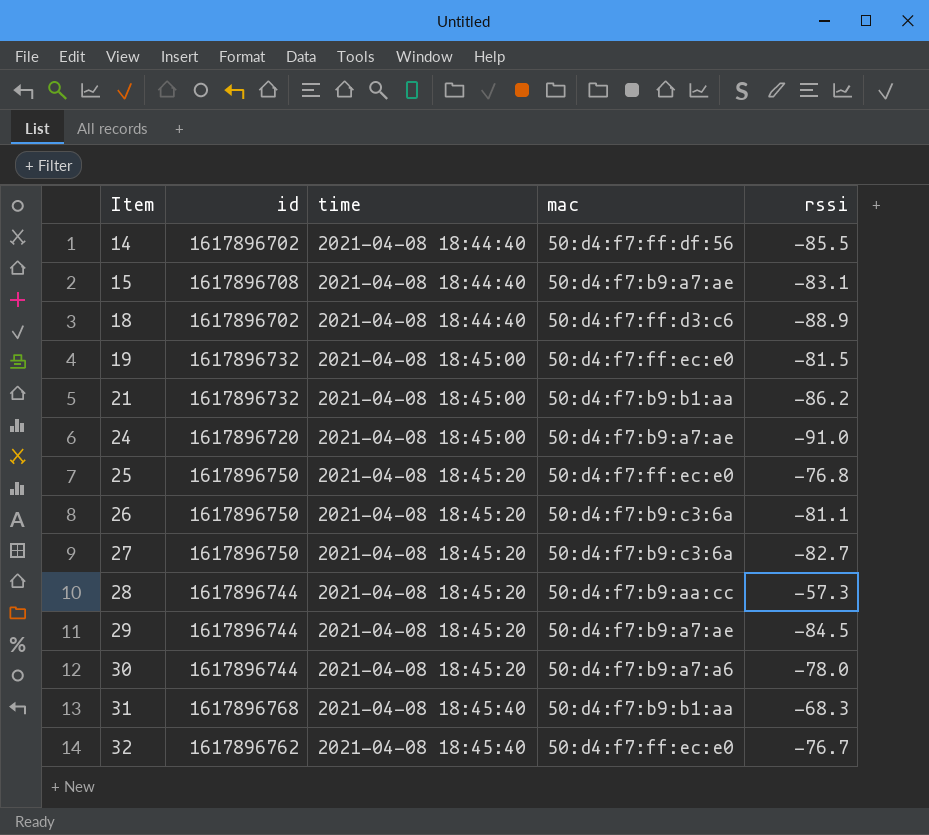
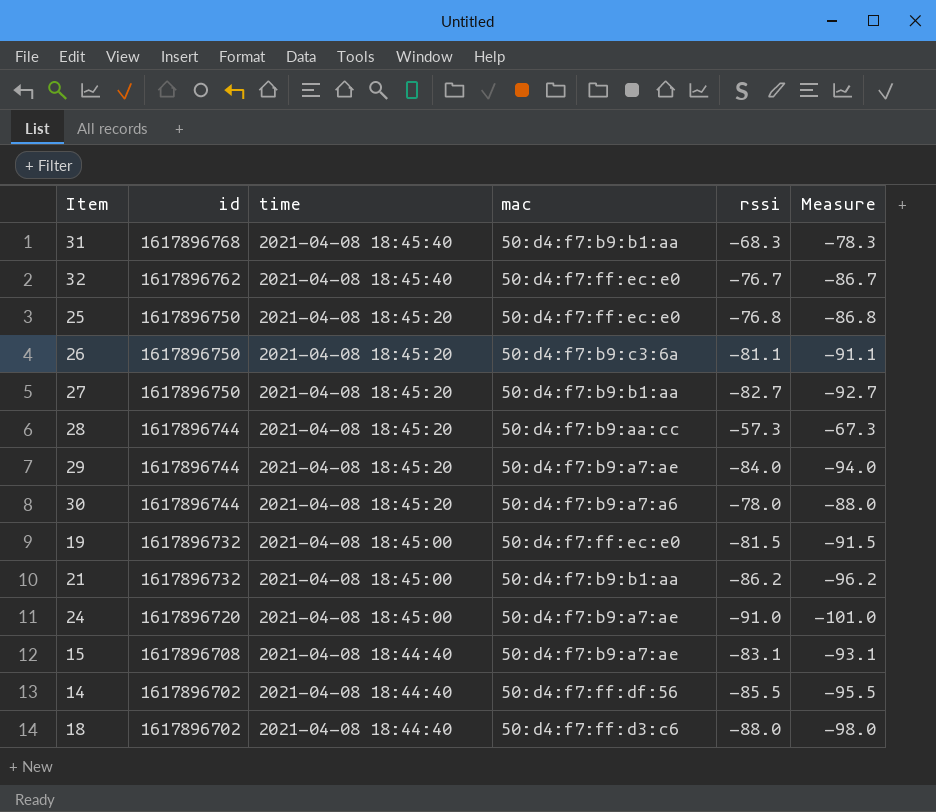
row order: Item ascending -> id descending
column Measure | formula: none -> [rssi] - 10
27 | mac: 50:d4:f7:b9:c3:6a -> 50:d4:f7:b9:b1:aa
29 | rssi: -84.5 -> -84.0
18 | rssi: -88.9 -> -88.0

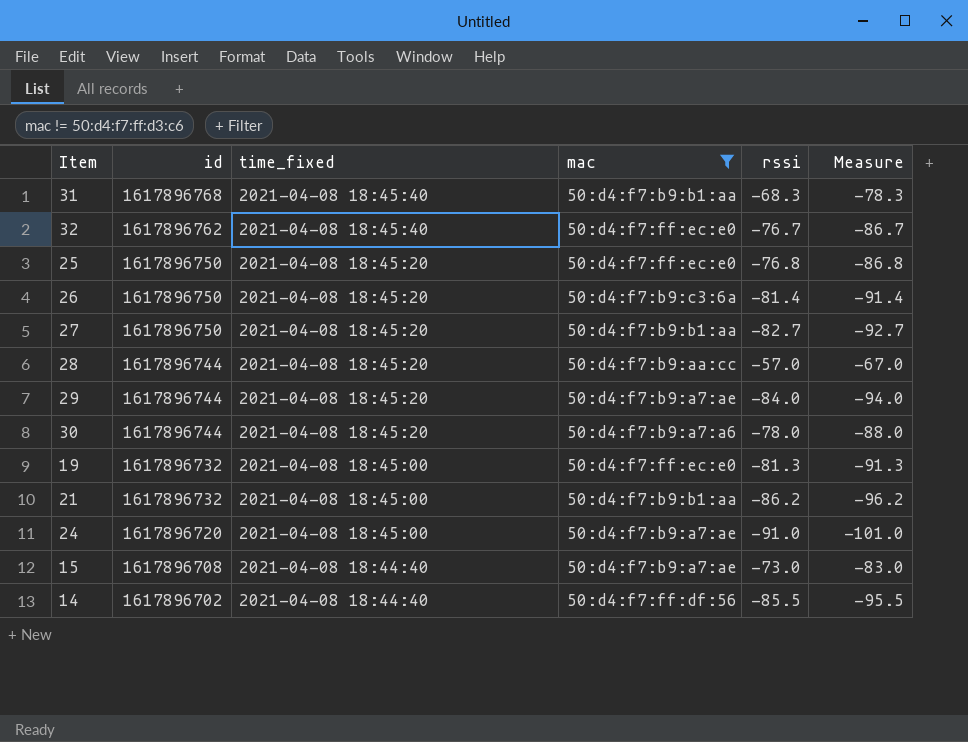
filter: none -> mac != 50:d4:f7:ff:d3:c6
column name: time -> time_fixed
26 | rssi: -81.1 -> -81.4
26 | Measure: -91.1 -> -91.4
28 | rssi: -57.3 -> -57.0
28 | Measure: -67.3 -> -67.0
19 | rssi: -81.5 -> -81.3
19 | Measure: -91.5 -> -91.3
15 | rssi: -83.1 -> -73.0
15 | Measure: -93.1 -> -83.0

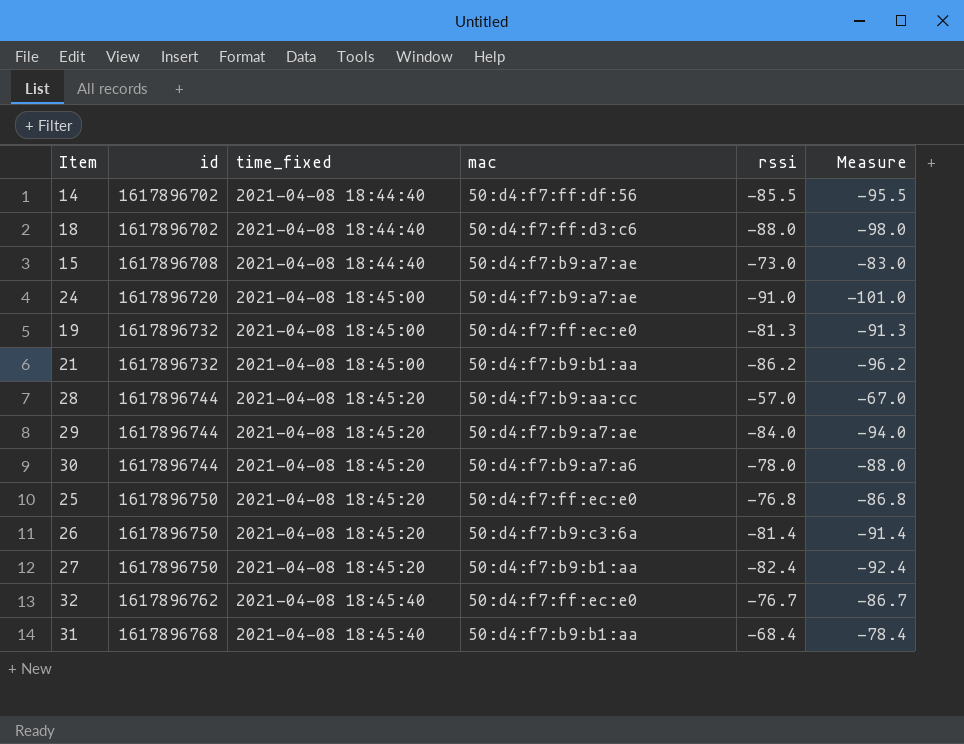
filter: mac != 50:d4:f7:ff:d3:c6 -> none
row order: id descending -> id ascending
27 | rssi: -82.7 -> -82.4
27 | Measure: -92.7 -> -92.4
31 | rssi: -68.3 -> -68.4
31 | Measure: -78.3 -> -78.4

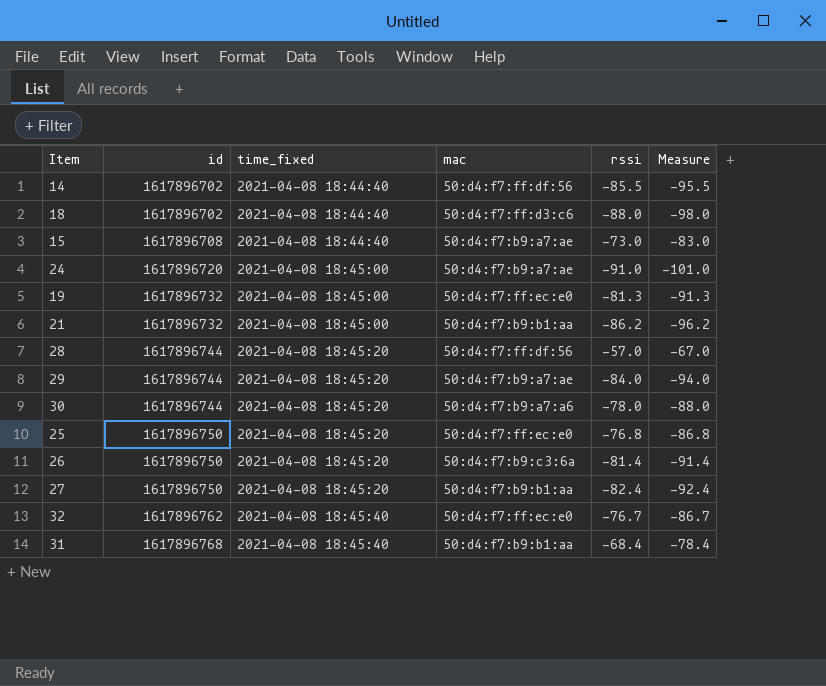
28 | mac: 50:d4:f7:b9:aa:cc -> 50:d4:f7:ff:df:56

